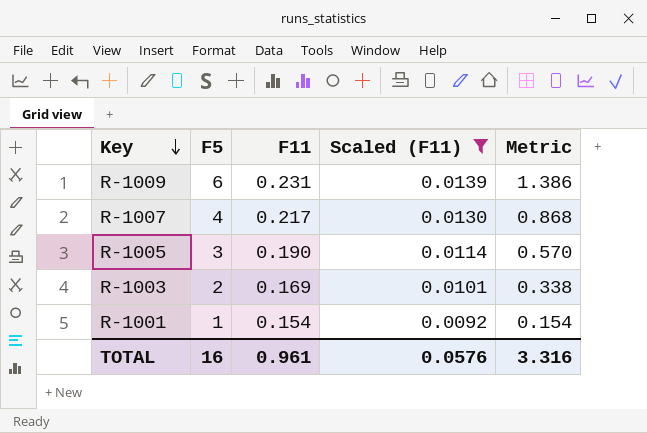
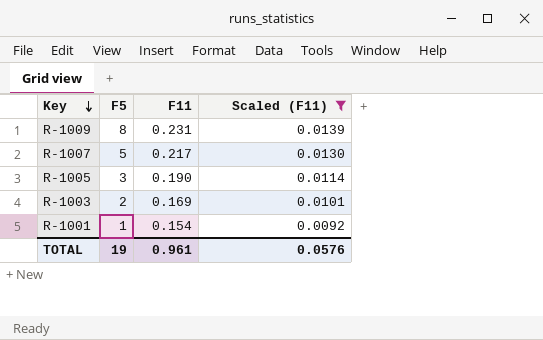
column Metric | formula: [F5] * [F11] -> none
R-1009 | F5: 6 -> 8
R-1007 | F5: 4 -> 5
TOTAL | F5: 16 -> 19

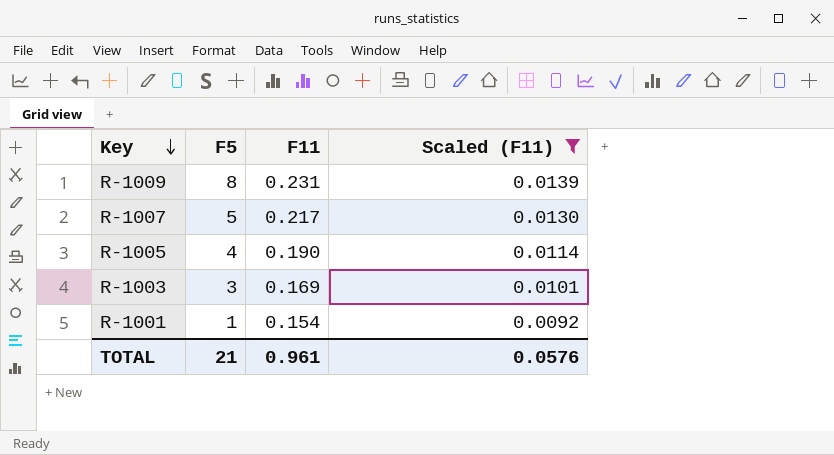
R-1005 | F5: 3 -> 4
R-1003 | F5: 2 -> 3
TOTAL | F5: 19 -> 21

